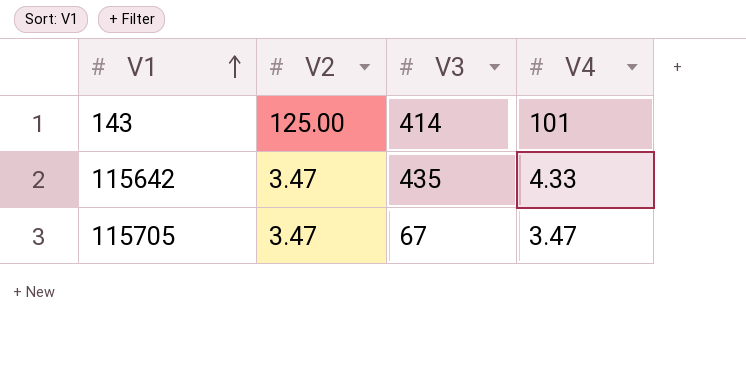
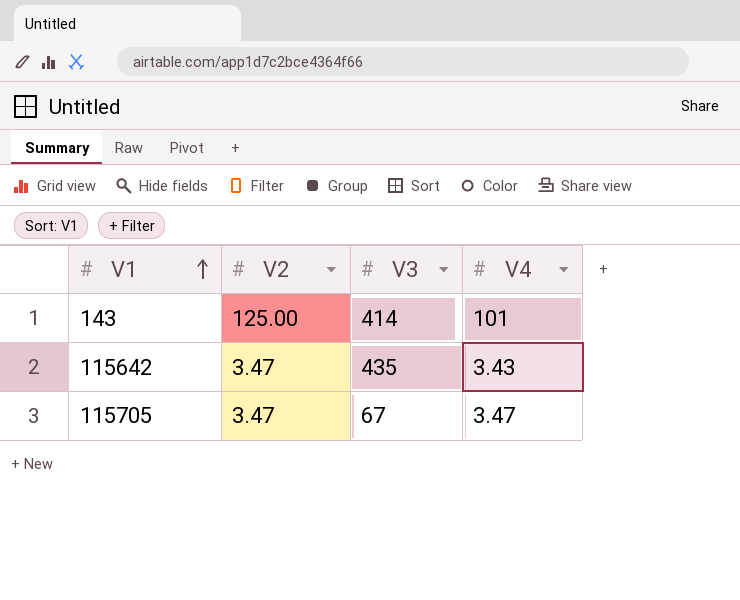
115642 | V4: 4.33 -> 3.43

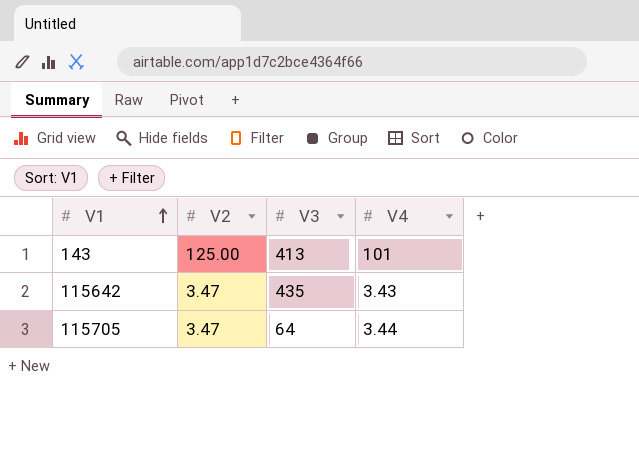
143 | V3: 414 -> 413
115705 | V3: 67 -> 64
115705 | V4: 3.47 -> 3.44

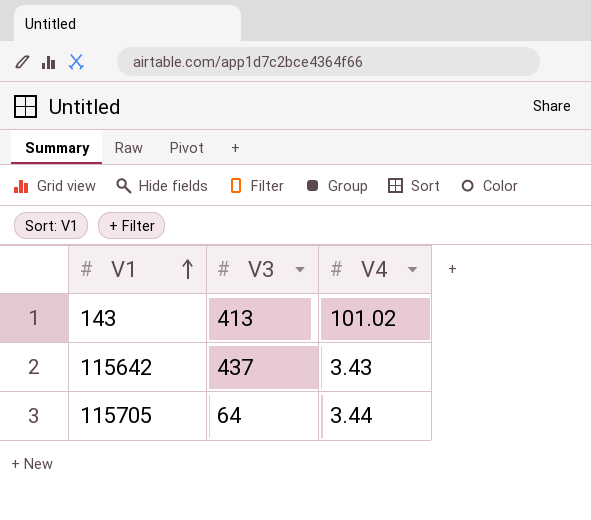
column V2 | position: 2 -> none
143 | V4: 101 -> 101.02
115642 | V3: 435 -> 437

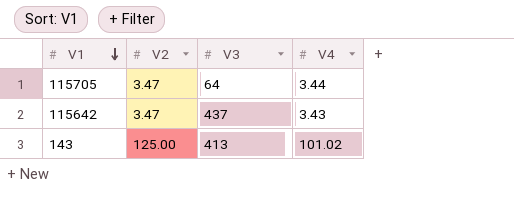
row order: V1 ascending -> V1 descending
column V2 | position: none -> 2

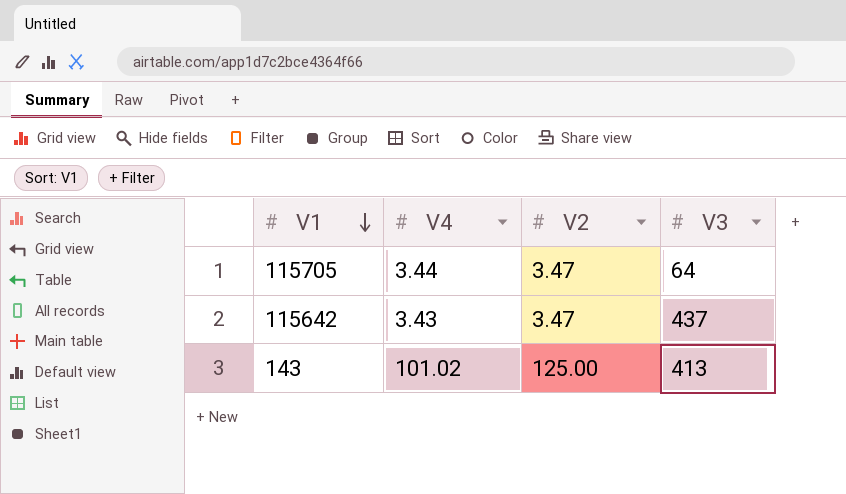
column V4 | position: 4 -> 2

